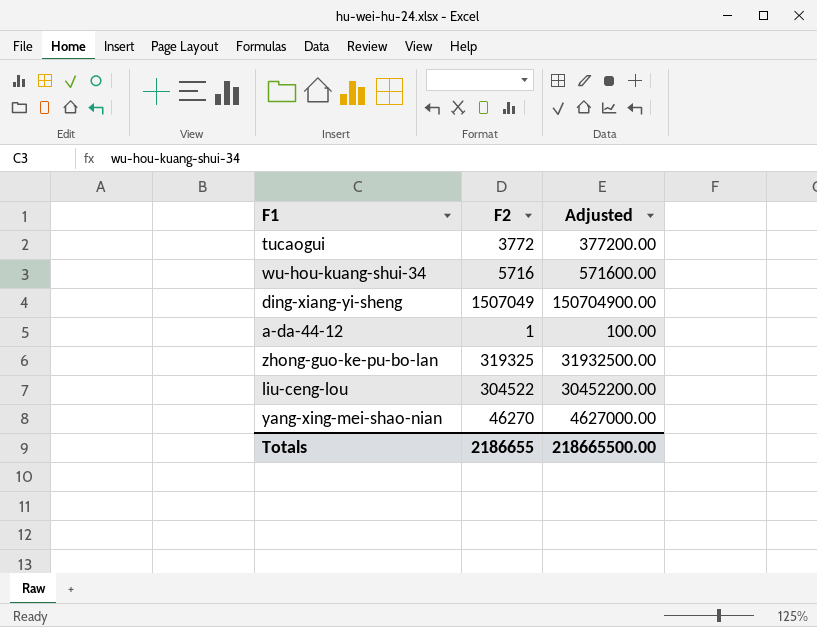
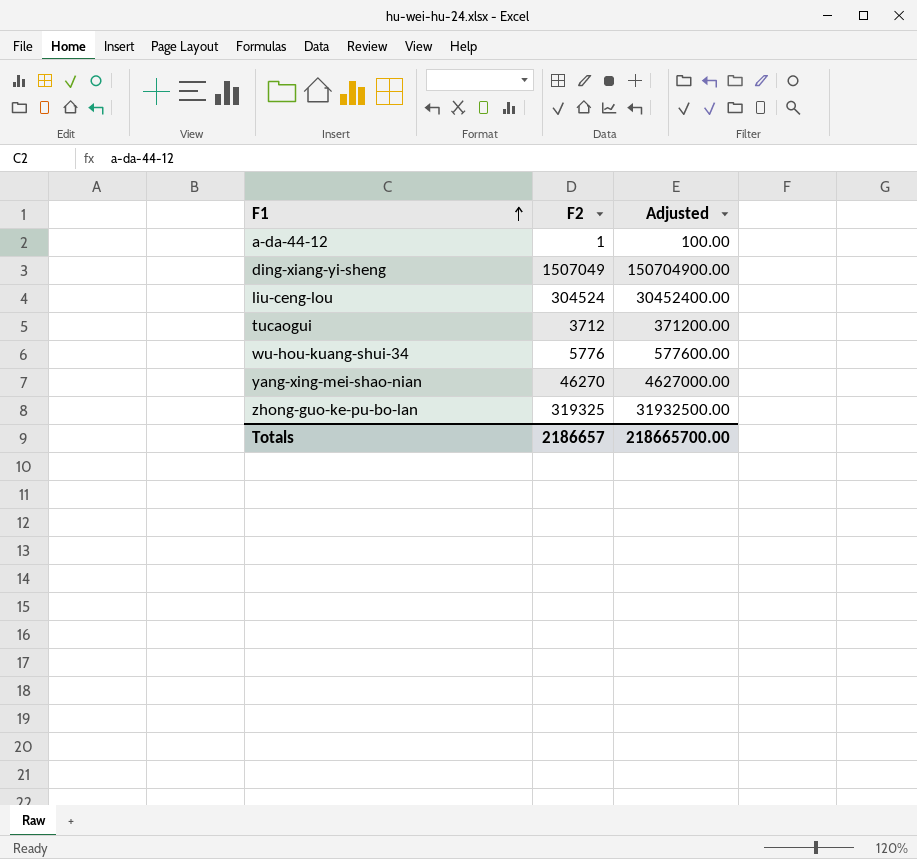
row order: none -> F1 ascending
liu-ceng-lou | F2: 304522 -> 304524
liu-ceng-lou | Adjusted: 30452200.00 -> 30452400.00
tucaogui | F2: 3772 -> 3712
tucaogui | Adjusted: 377200.00 -> 371200.00
wu-hou-kuang-shui-34 | F2: 5716 -> 5776
wu-hou-kuang-shui-34 | Adjusted: 571600.00 -> 577600.00
Totals | F2: 2186655 -> 2186657
Totals | Adjusted: 218665500.00 -> 218665700.00

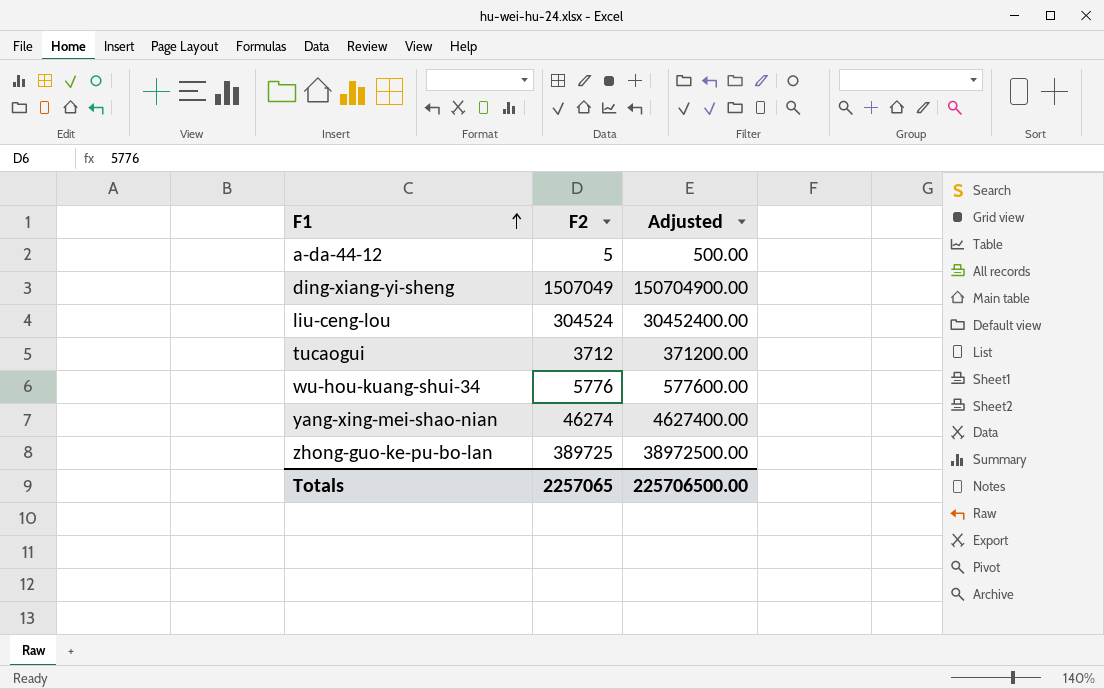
a-da-44-12 | F2: 1 -> 5
a-da-44-12 | Adjusted: 100.00 -> 500.00
yang-xing-mei-shao-nian | F2: 46270 -> 46274
yang-xing-mei-shao-nian | Adjusted: 4627000.00 -> 4627400.00
zhong-guo-ke-pu-bo-lan | F2: 319325 -> 389725
zhong-guo-ke-pu-bo-lan | Adjusted: 31932500.00 -> 38972500.00
Totals | F2: 2186657 -> 2257065
Totals | Adjusted: 218665700.00 -> 225706500.00

